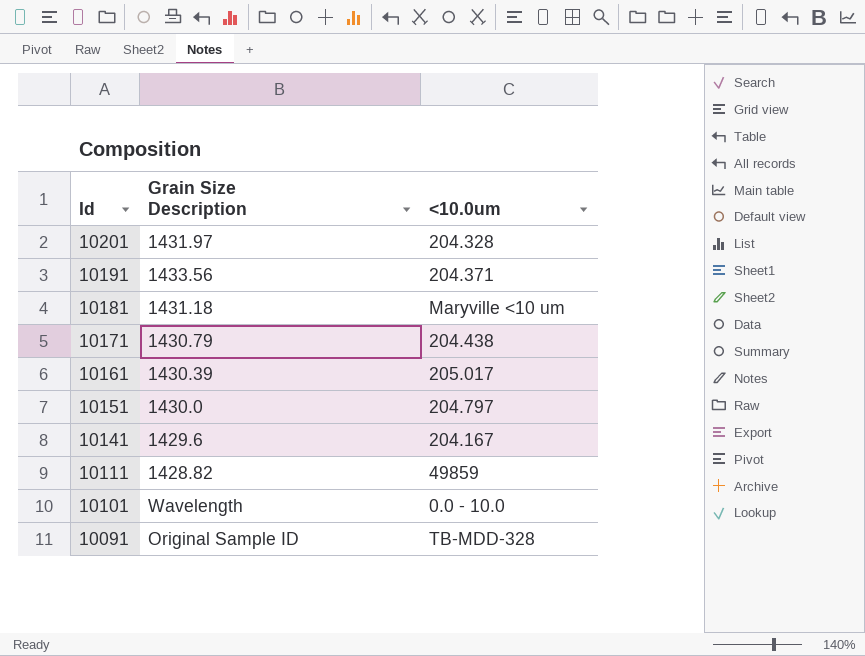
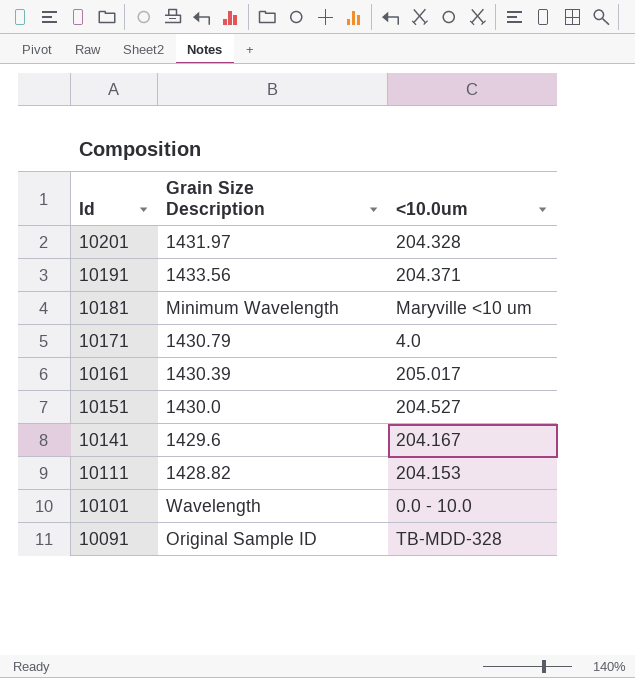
10181 | Grain Size Description: 1431.18 -> Minimum Wavelength
10171 | <10.0um: 204.438 -> 4.0
10151 | <10.0um: 204.797 -> 204.527
10111 | <10.0um: 49859 -> 204.153

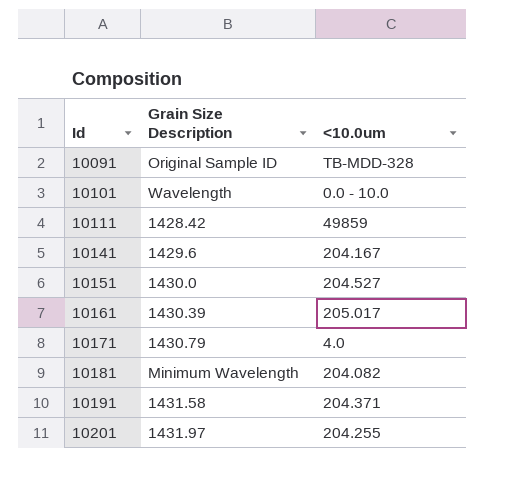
row order: Id descending -> Id ascending
10111 | Grain Size Description: 1428.82 -> 1428.42
10111 | <10.0um: 204.153 -> 49859
10181 | <10.0um: Maryville <10 um -> 204.082
10191 | Grain Size Description: 1433.56 -> 1431.58
10201 | <10.0um: 204.328 -> 204.255

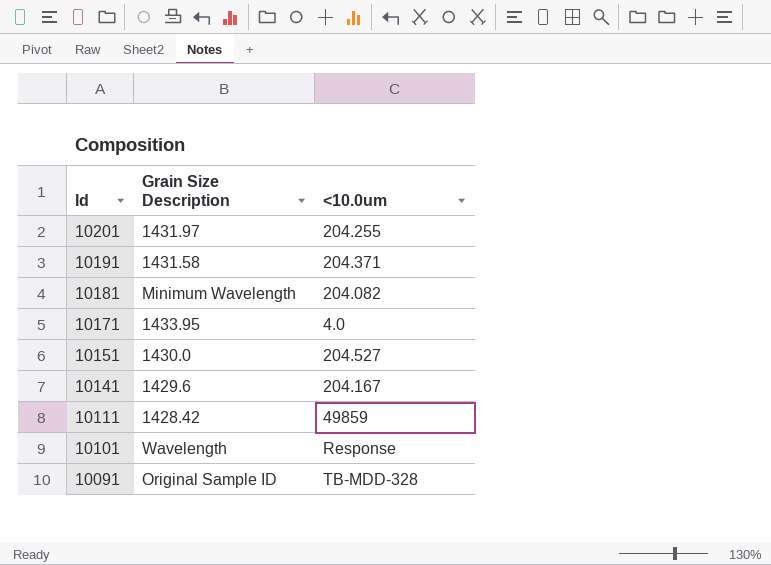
row order: Id ascending -> Id descending
row 10161: 1430.39 | 205.017 -> none
10171 | Grain Size Description: 1430.79 -> 1433.95
10101 | <10.0um: 0.0 - 10.0 -> Response

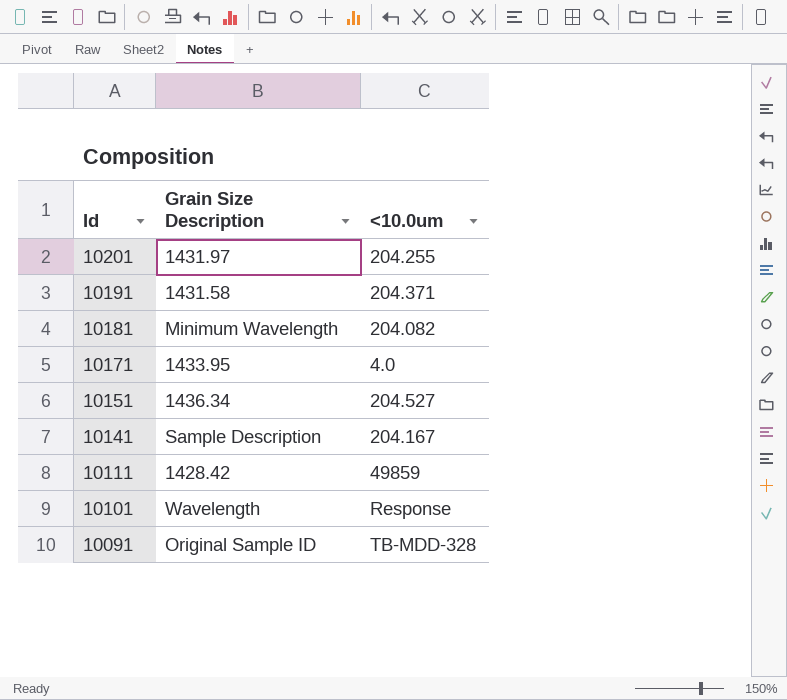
10151 | Grain Size Description: 1430.0 -> 1436.34
10141 | Grain Size Description: 1429.6 -> Sample Description

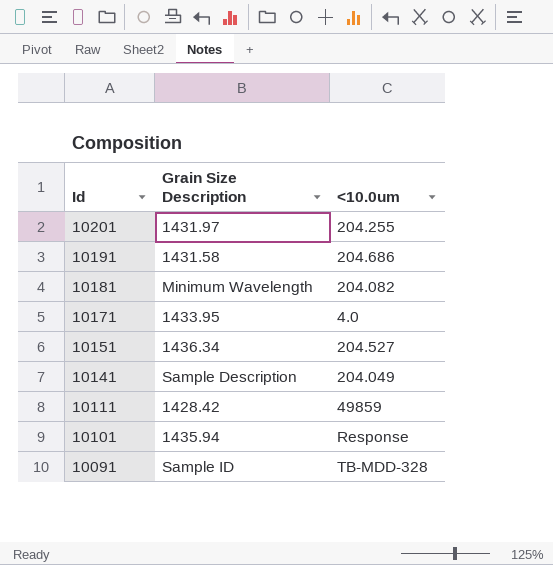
10191 | <10.0um: 204.371 -> 204.686
10141 | <10.0um: 204.167 -> 204.049
10101 | Grain Size Description: Wavelength -> 1435.94
10091 | Grain Size Description: Original Sample ID -> Sample ID

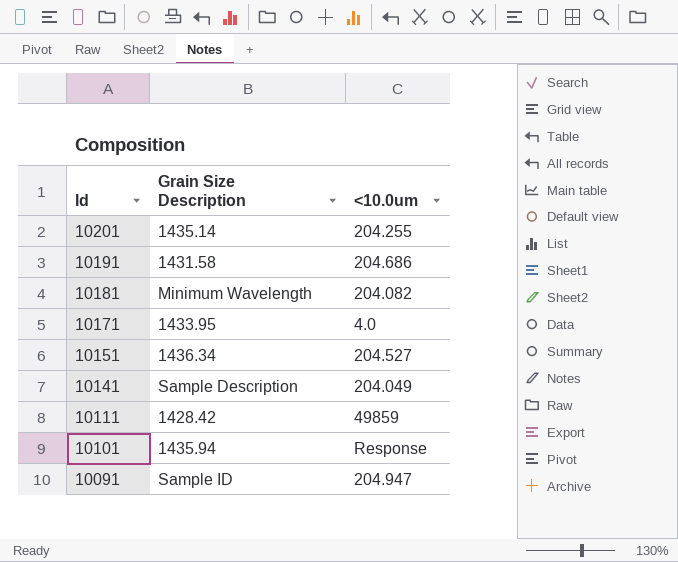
10201 | Grain Size Description: 1431.97 -> 1435.14
10091 | <10.0um: TB-MDD-328 -> 204.947

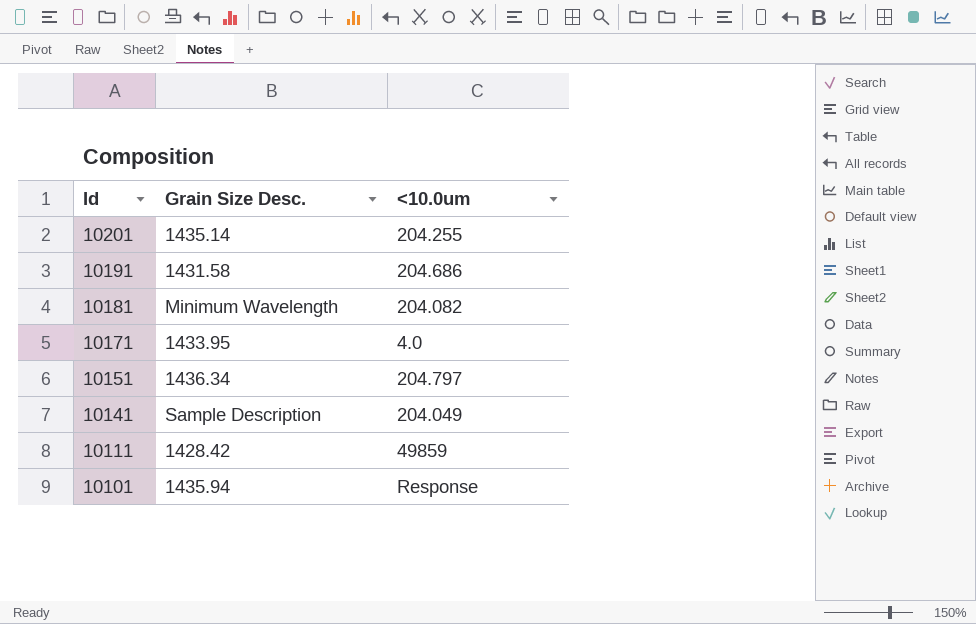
column name: Grain Size Description -> Grain Size Desc.
row 10091: Sample ID | 204.947 -> none
10151 | <10.0um: 204.527 -> 204.797

